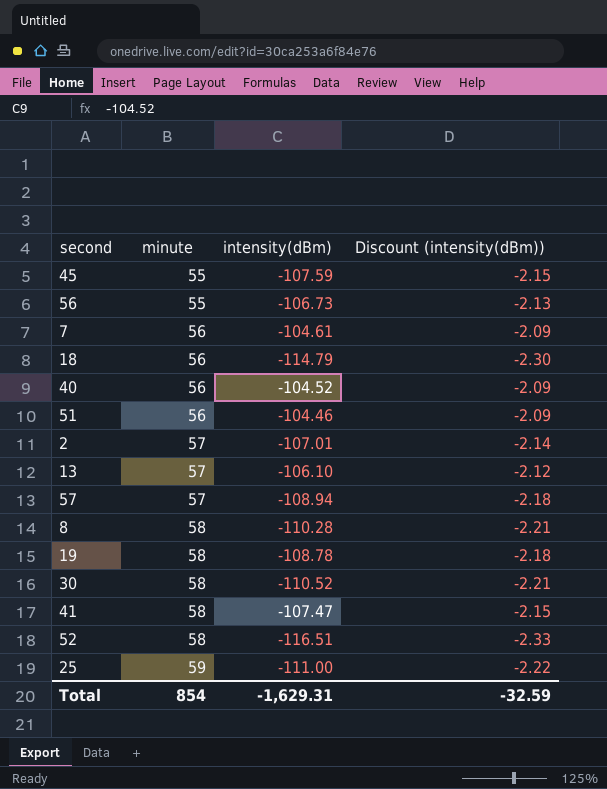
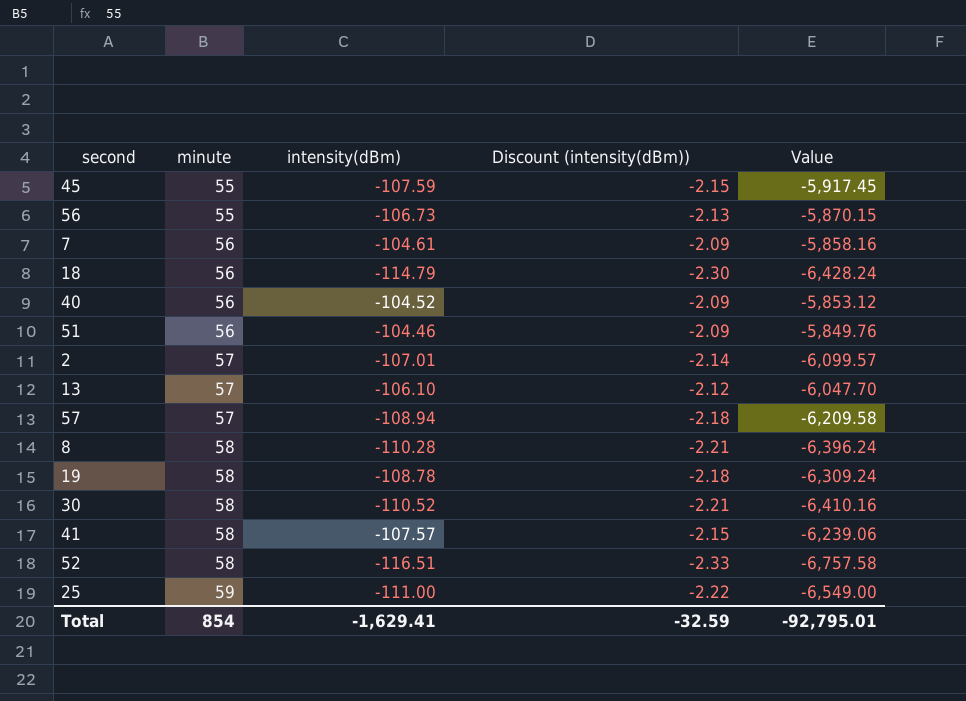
column Value | formula: none -> [minute] * [intensity(dBm)]
41 | intensity(dBm): -107.47 -> -107.57
Total | intensity(dBm): -1,629.31 -> -1,629.41

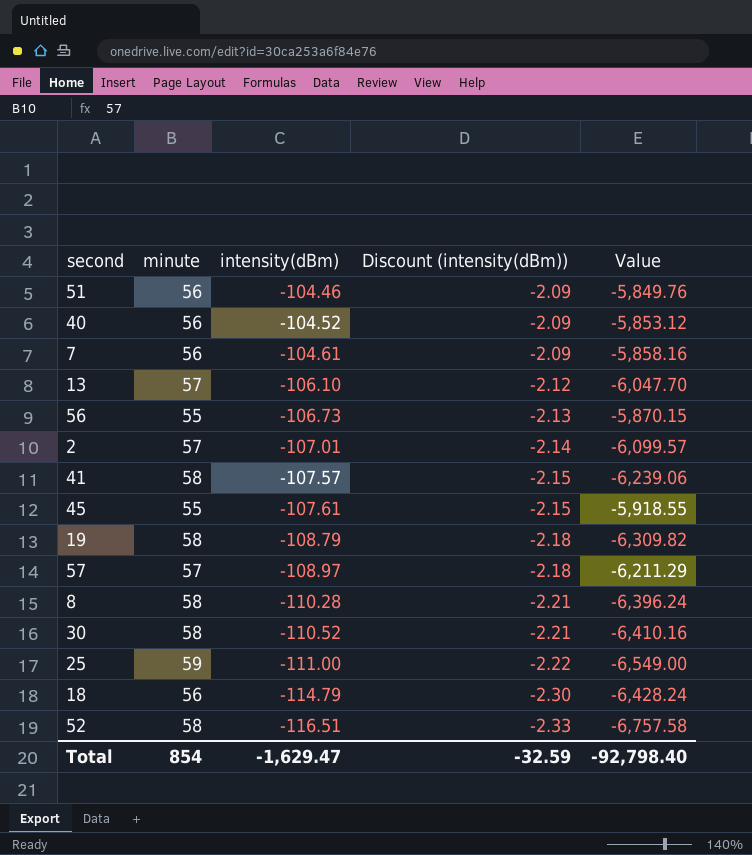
row order: minute ascending -> intensity(dBm) descending
45 | intensity(dBm): -107.59 -> -107.61
45 | Value: -5,917.45 -> -5,918.55
19 | intensity(dBm): -108.78 -> -108.79
19 | Value: -6,309.24 -> -6,309.82
57 | intensity(dBm): -108.94 -> -108.97
57 | Value: -6,209.58 -> -6,211.29
Total | intensity(dBm): -1,629.41 -> -1,629.47
Total | Value: -92,795.01 -> -92,798.40

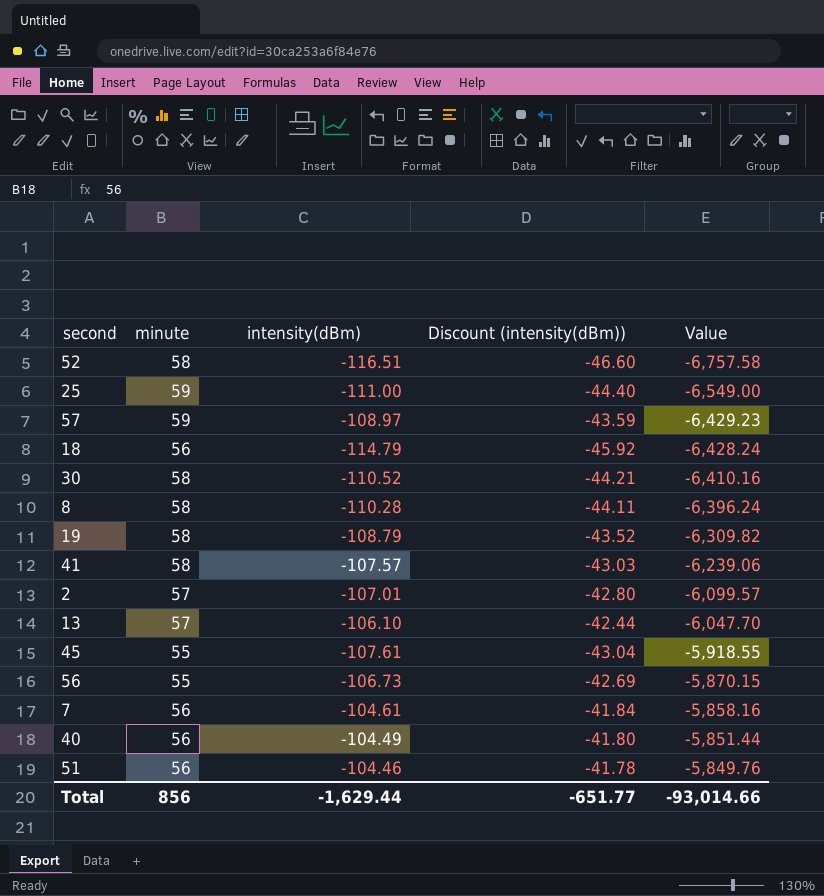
row order: intensity(dBm) descending -> Value ascending
column Discount (intensity(dBm)) | formula: [intensity(dBm)] * 0.02 -> [intensity(dBm)] * 0.4
57 | minute: 57 -> 59
57 | Value: -6,211.29 -> -6,429.23
40 | intensity(dBm): -104.52 -> -104.49
40 | Value: -5,853.12 -> -5,851.44
Total | minute: 854 -> 856
Total | intensity(dBm): -1,629.47 -> -1,629.44
Total | Discount (intensity(dBm)): -32.59 -> -651.77
Total | Value: -92,798.40 -> -93,014.66

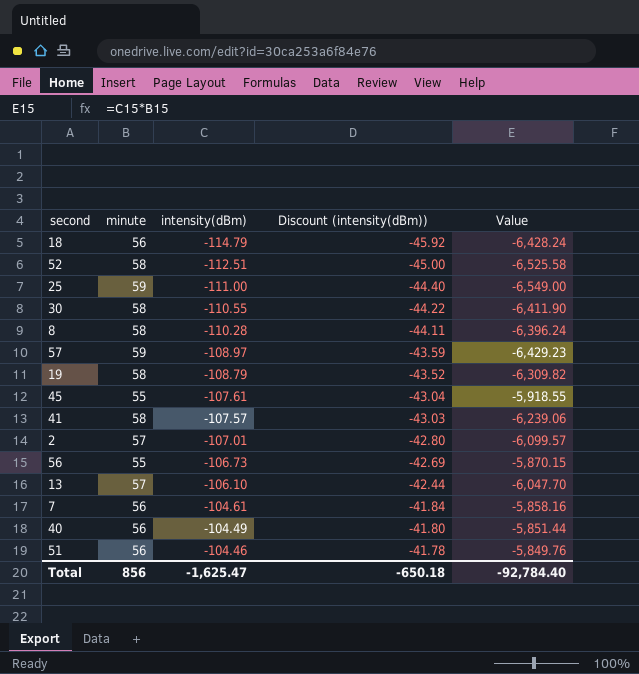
row order: Value ascending -> intensity(dBm) ascending
52 | intensity(dBm): -116.51 -> -112.51
52 | Discount (intensity(dBm)): -46.60 -> -45.00
52 | Value: -6,757.58 -> -6,525.58
30 | intensity(dBm): -110.52 -> -110.55
30 | Discount (intensity(dBm)): -44.21 -> -44.22
30 | Value: -6,410.16 -> -6,411.90
Total | intensity(dBm): -1,629.44 -> -1,625.47
Total | Discount (intensity(dBm)): -651.77 -> -650.18
Total | Value: -93,014.66 -> -92,784.40

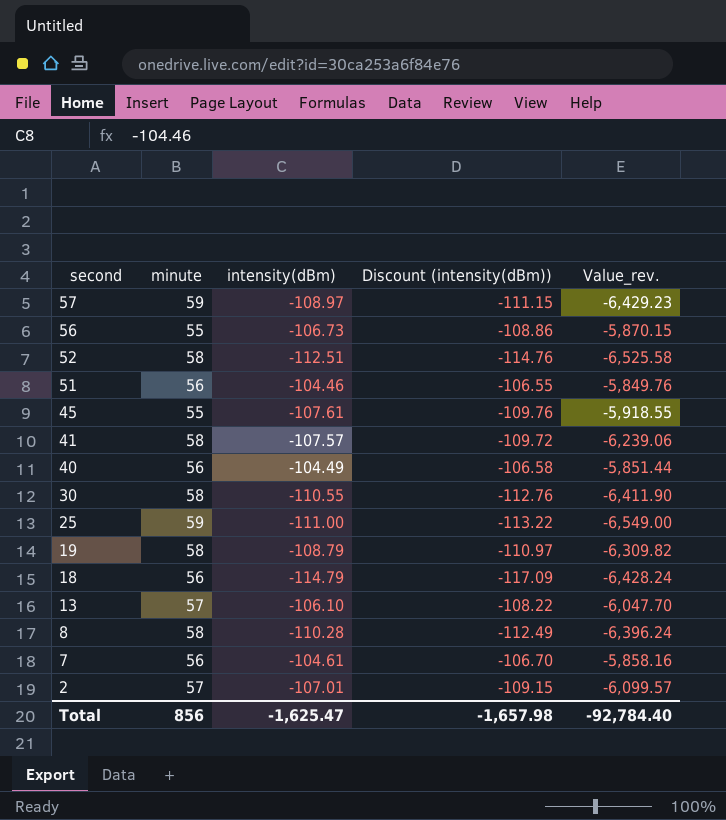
row order: intensity(dBm) ascending -> second descending
column Discount (intensity(dBm)) | formula: [intensity(dBm)] * 0.4 -> [intensity(dBm)] * 1.02
column name: Value -> Value_rev.
Total | Discount (intensity(dBm)): -650.18 -> -1,657.98

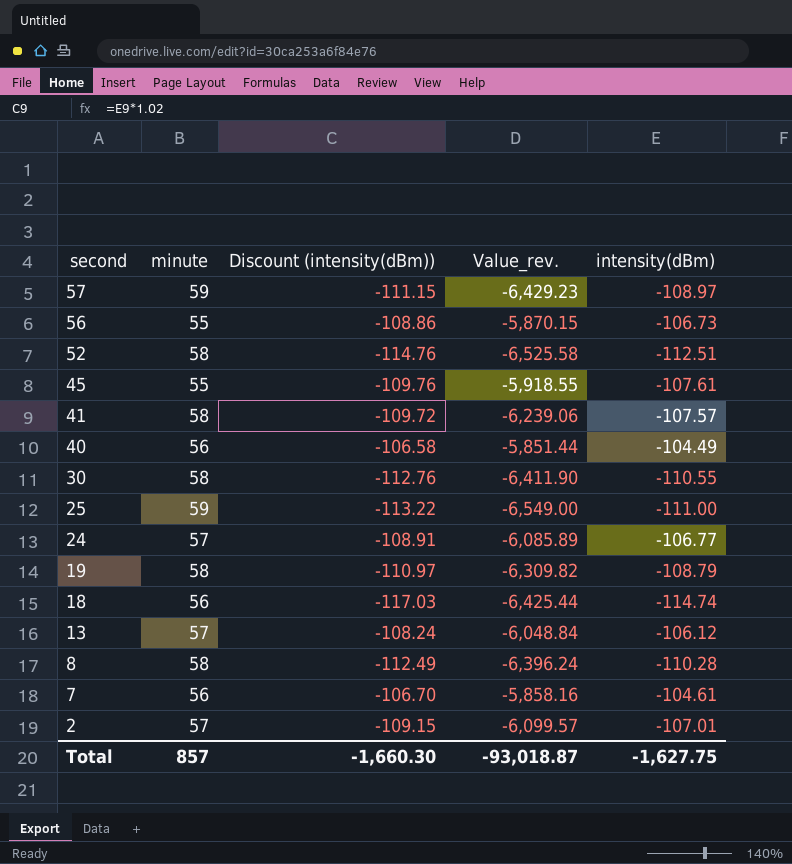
column intensity(dBm) | position: 3 -> 5
row 51: 56 | -104.46 | -106.55 | -5,849.76 -> none
row 24: none -> 57 | -108.91 | -6,085.89 | -106.77
18 | Discount (intensity(dBm)): -117.09 -> -117.03
18 | Value_rev.: -6,428.24 -> -6,425.44
18 | intensity(dBm): -114.79 -> -114.74
13 | Discount (intensity(dBm)): -108.22 -> -108.24
13 | Value_rev.: -6,047.70 -> -6,048.84
13 | intensity(dBm): -106.10 -> -106.12
Total | minute: 856 -> 857
Total | Discount (intensity(dBm)): -1,657.98 -> -1,660.30
Total | Value_rev.: -92,784.40 -> -93,018.87
Total | intensity(dBm): -1,625.47 -> -1,627.75

